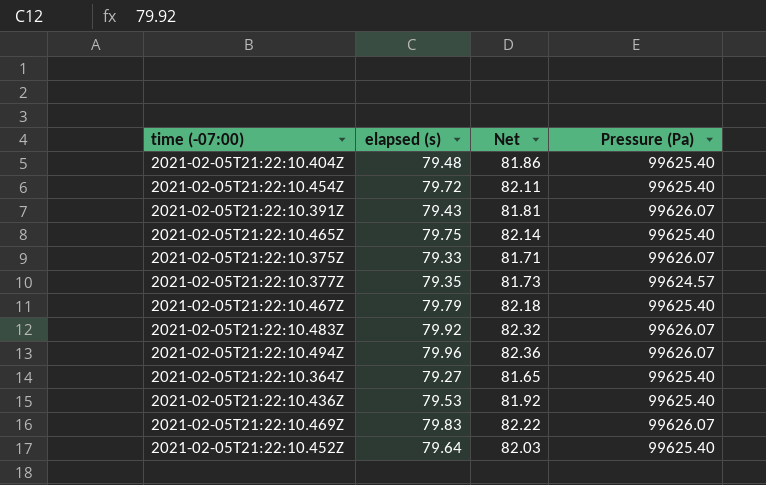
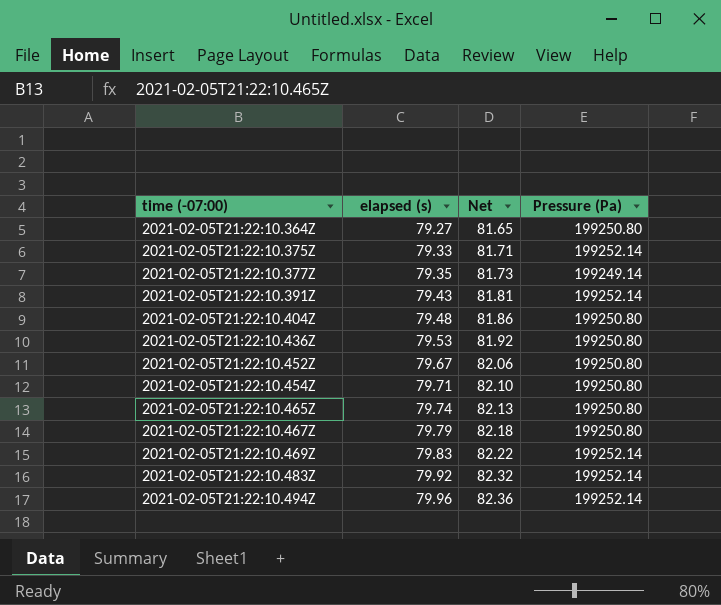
row order: none -> time (-07:00) ascending
2021-02-05T21:22:10.364Z | Pressure (Pa): 99625.40 -> 199250.80
2021-02-05T21:22:10.375Z | Pressure (Pa): 99626.07 -> 199252.14
2021-02-05T21:22:10.377Z | Pressure (Pa): 99624.57 -> 199249.14
2021-02-05T21:22:10.391Z | Pressure (Pa): 99626.07 -> 199252.14
2021-02-05T21:22:10.404Z | Pressure (Pa): 99625.40 -> 199250.80
2021-02-05T21:22:10.436Z | Pressure (Pa): 99625.40 -> 199250.80
2021-02-05T21:22:10.452Z | elapsed (s): 79.64 -> 79.67
2021-02-05T21:22:10.452Z | Net: 82.03 -> 82.06
2021-02-05T21:22:10.452Z | Pressure (Pa): 99625.40 -> 199250.80
2021-02-05T21:22:10.454Z | elapsed (s): 79.72 -> 79.71
2021-02-05T21:22:10.454Z | Net: 82.11 -> 82.10
2021-02-05T21:22:10.454Z | Pressure (Pa): 99625.40 -> 199250.80
2021-02-05T21:22:10.465Z | elapsed (s): 79.75 -> 79.74
2021-02-05T21:22:10.465Z | Net: 82.14 -> 82.13
2021-02-05T21:22:10.465Z | Pressure (Pa): 99625.40 -> 199250.80
2021-02-05T21:22:10.467Z | Pressure (Pa): 99625.40 -> 199250.80
2021-02-05T21:22:10.469Z | Pressure (Pa): 99626.07 -> 199252.14
2021-02-05T21:22:10.483Z | Pressure (Pa): 99626.07 -> 199252.14
2021-02-05T21:22:10.494Z | Pressure (Pa): 99626.07 -> 199252.14

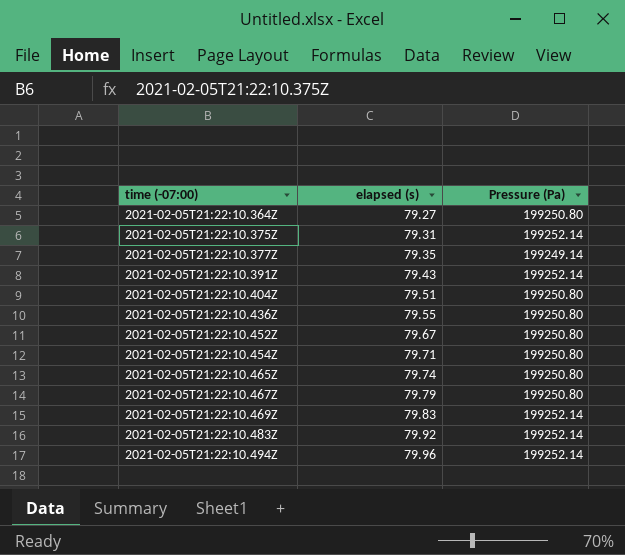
column Net | formula: [elapsed (s)] * 1.03 -> none
2021-02-05T21:22:10.375Z | elapsed (s): 79.33 -> 79.31
2021-02-05T21:22:10.404Z | elapsed (s): 79.48 -> 79.51
2021-02-05T21:22:10.436Z | elapsed (s): 79.53 -> 79.55

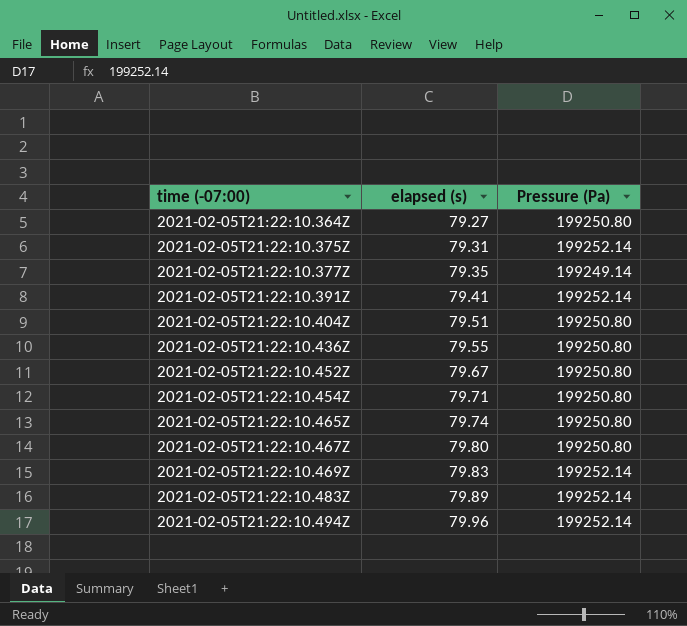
2021-02-05T21:22:10.391Z | elapsed (s): 79.43 -> 79.41
2021-02-05T21:22:10.467Z | elapsed (s): 79.79 -> 79.80
2021-02-05T21:22:10.483Z | elapsed (s): 79.92 -> 79.89

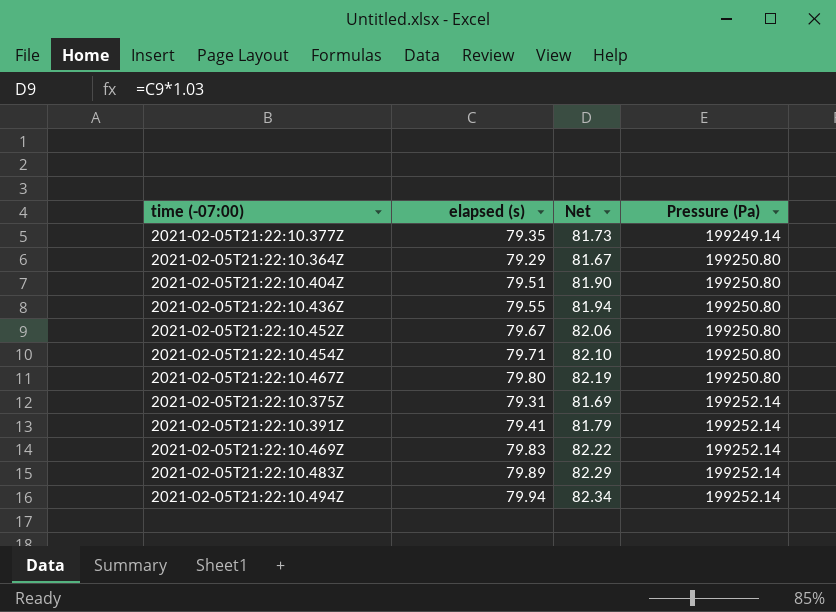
row order: time (-07:00) ascending -> Pressure (Pa) ascending
column Net | formula: none -> [elapsed (s)] * 1.03
row 2021-02-05T21:22:10.465Z: 79.74 | 199250.80 -> none
2021-02-05T21:22:10.364Z | elapsed (s): 79.27 -> 79.29
2021-02-05T21:22:10.494Z | elapsed (s): 79.96 -> 79.94

